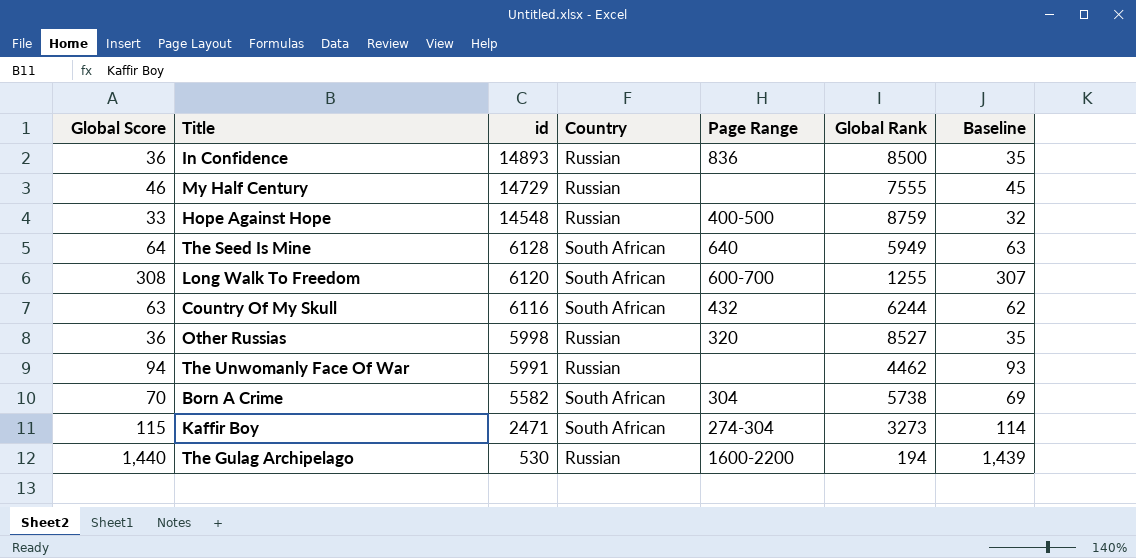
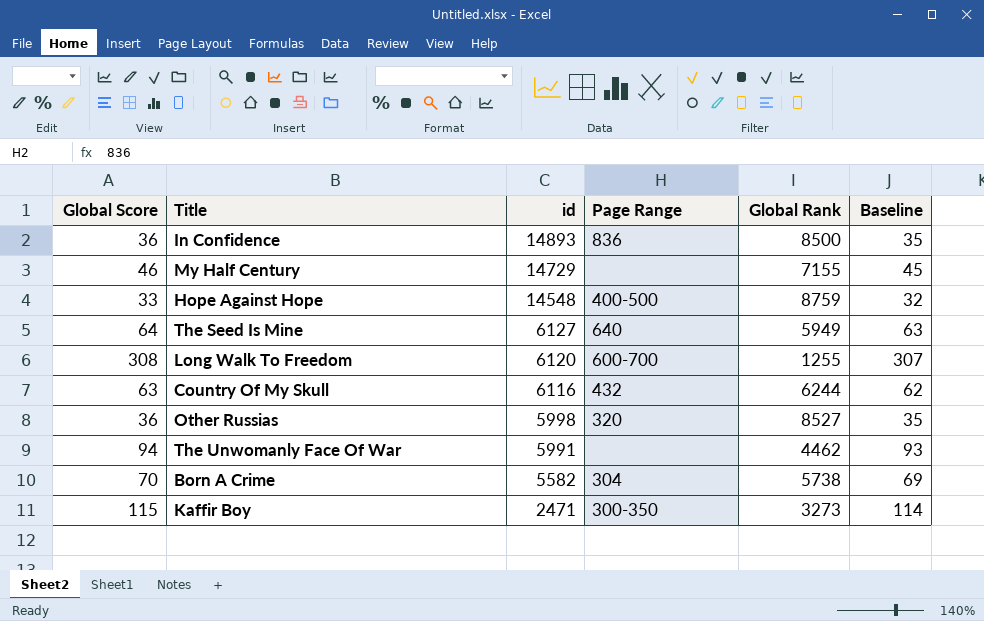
column Country | position: 4 -> none
row The Gulag Archipelago: 1,440 | 530 | Russian | 1600-2200 | 194 | 1,439 -> none
My Half Century | Global Rank: 7555 -> 7155
The Seed Is Mine | id: 6128 -> 6127
Kaffir Boy | Page Range: 274-304 -> 300-350

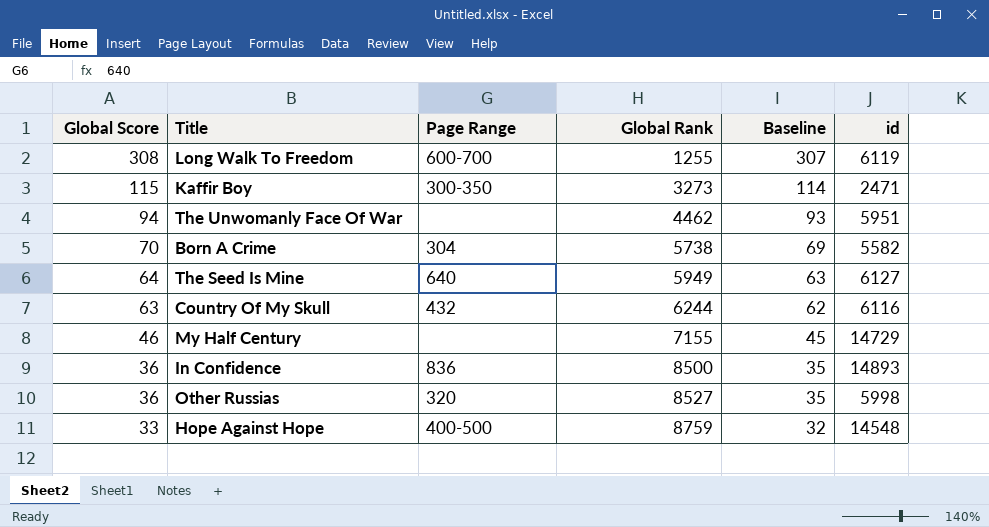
row order: id descending -> Global Score descending
column id | position: 3 -> 6
Long Walk To Freedom | id: 6120 -> 6119
The Unwomanly Face Of War | id: 5991 -> 5951

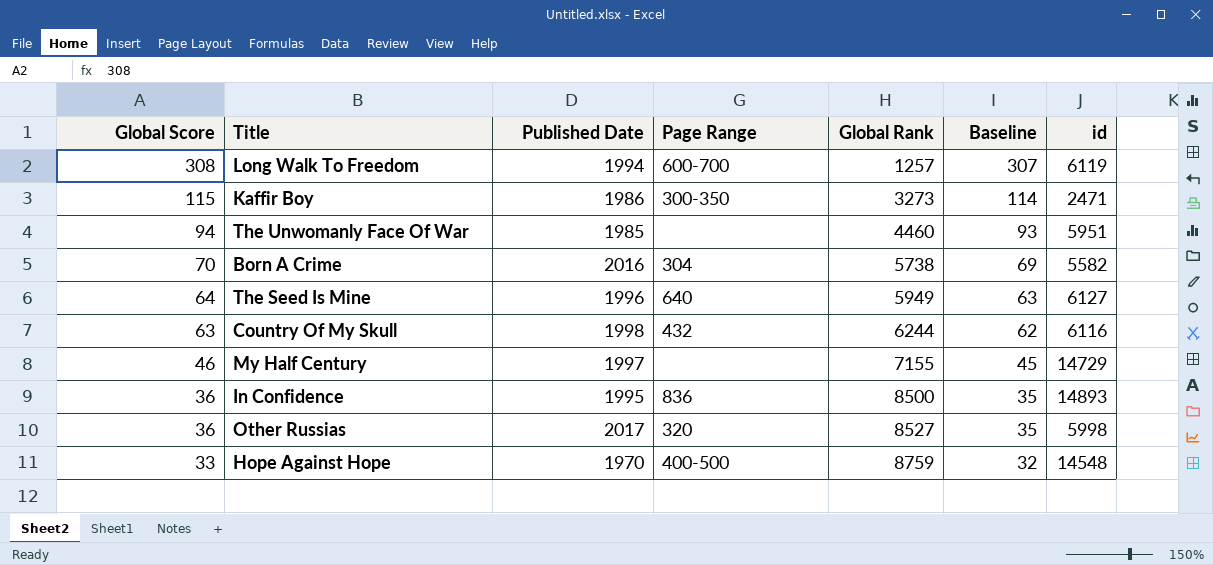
column Published Date | position: none -> 3
Long Walk To Freedom | Global Rank: 1255 -> 1257
The Unwomanly Face Of War | Global Rank: 4462 -> 4460

